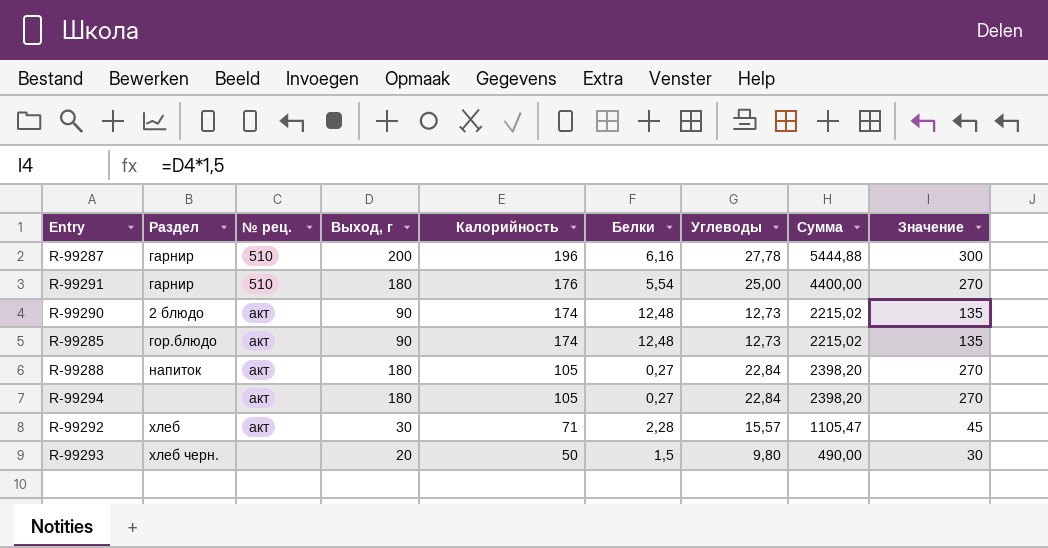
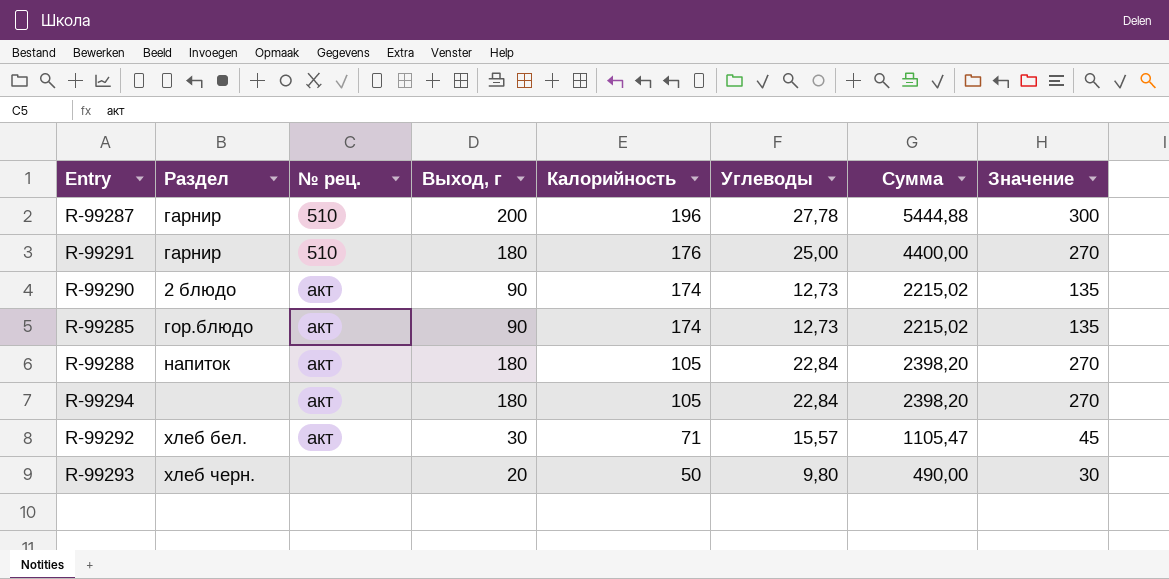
column Белки | position: 6 -> none
R-99292 | Раздел: хлеб -> хлеб бел.

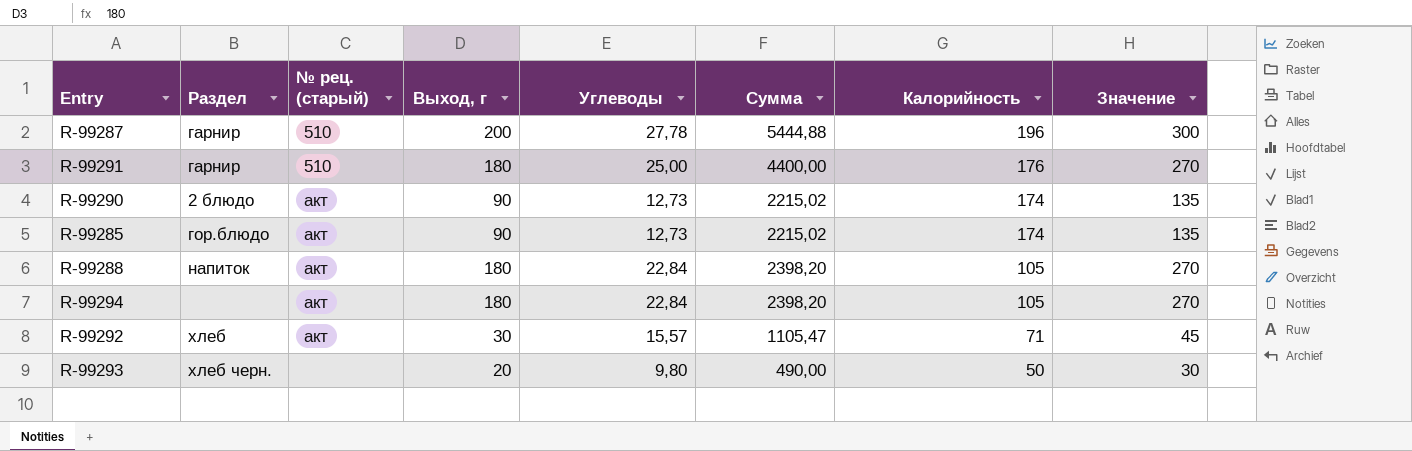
column name: № рец. -> № рец. (старый)
column Калорийность | position: 5 -> 7
R-99292 | Раздел: хлеб бел. -> хлеб

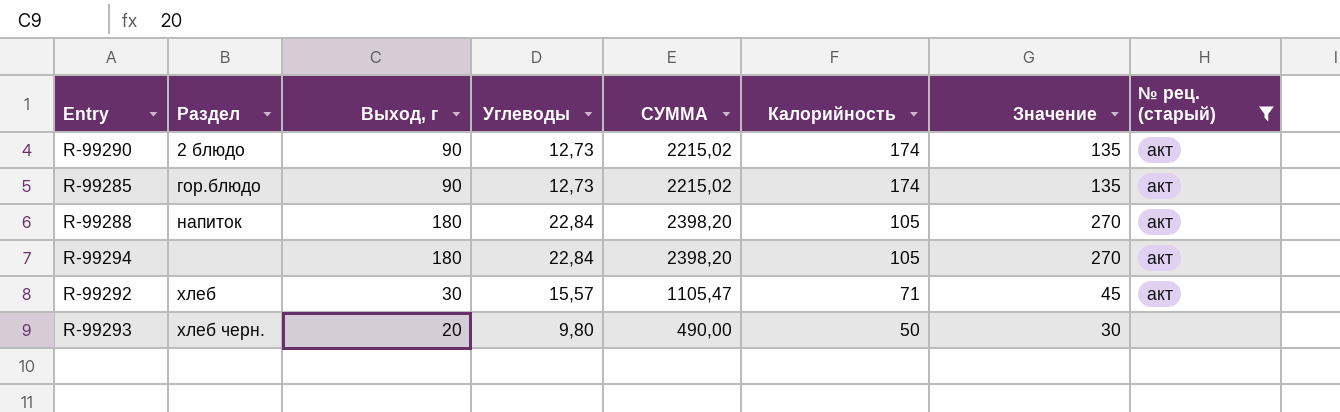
filter: none -> № рец. (старый) != 510
column name: Сумма -> СУММА
column № рец. (старый) | position: 3 -> 8

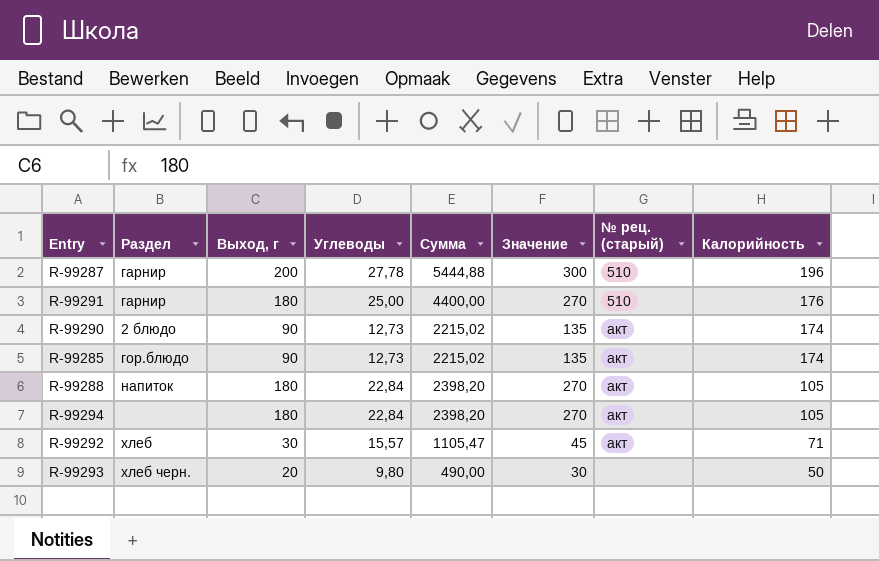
filter: № рец. (старый) != 510 -> none
column name: СУММА -> Сумма
column Калорийность | position: 6 -> 8

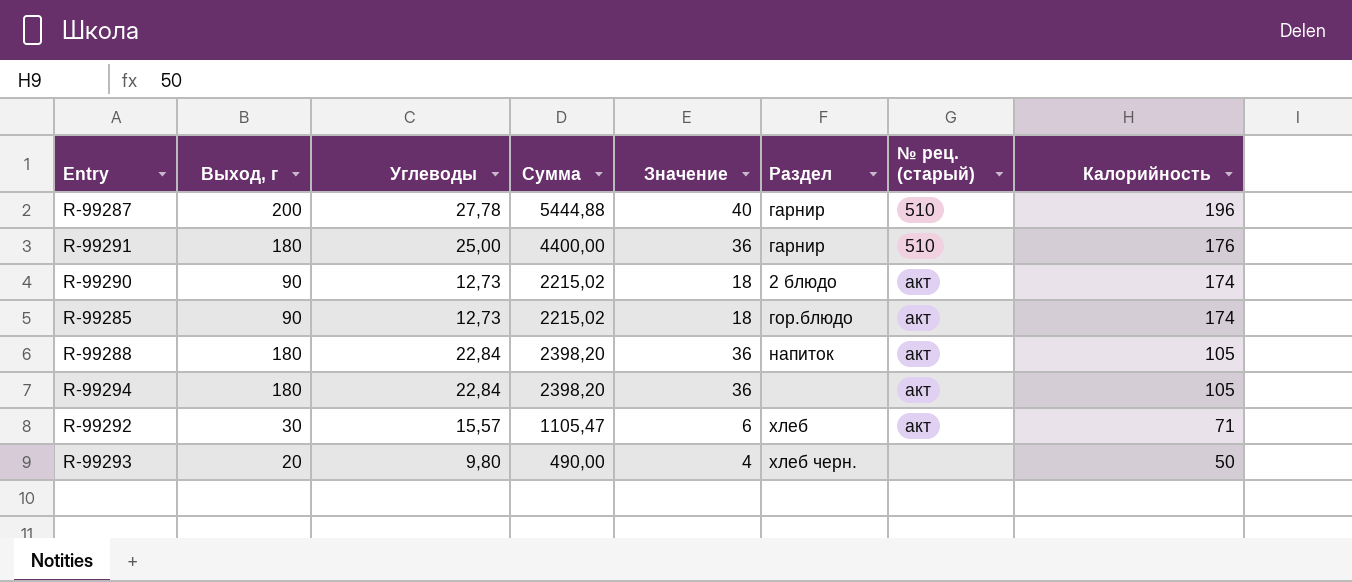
column Значение | formula: [Выход, г] * 1,5 -> [Выход, г] * 0,2
column Раздел | position: 2 -> 6

